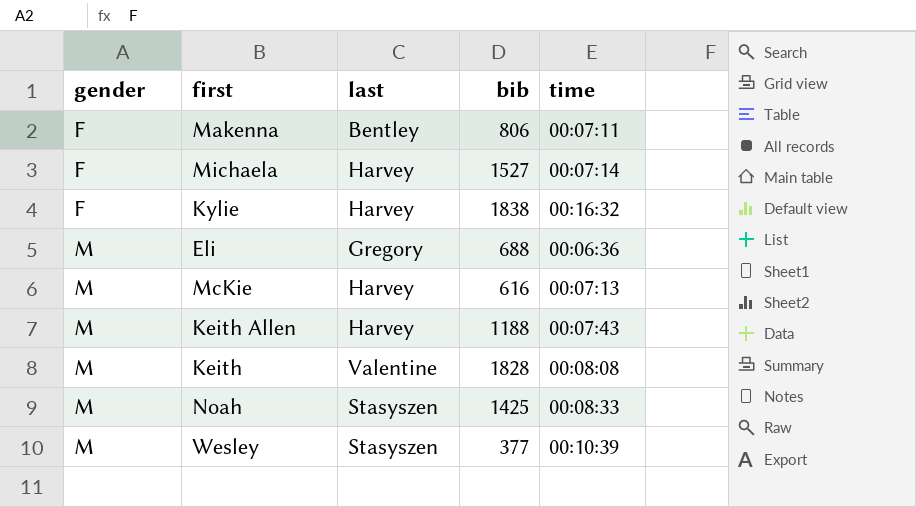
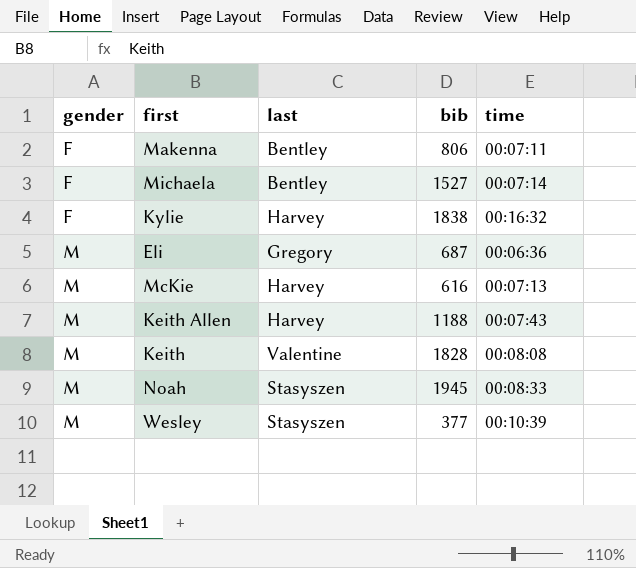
Michaela | last: Harvey -> Bentley
Eli | bib: 688 -> 687
Noah | bib: 1425 -> 1945

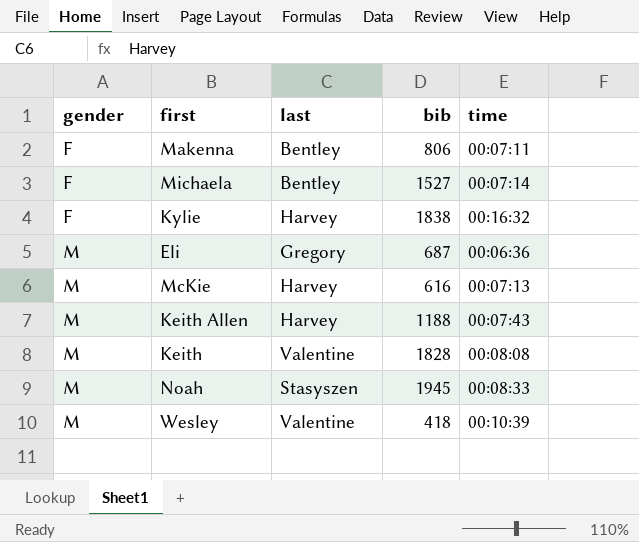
Wesley | last: Stasyszen -> Valentine
Wesley | bib: 377 -> 418

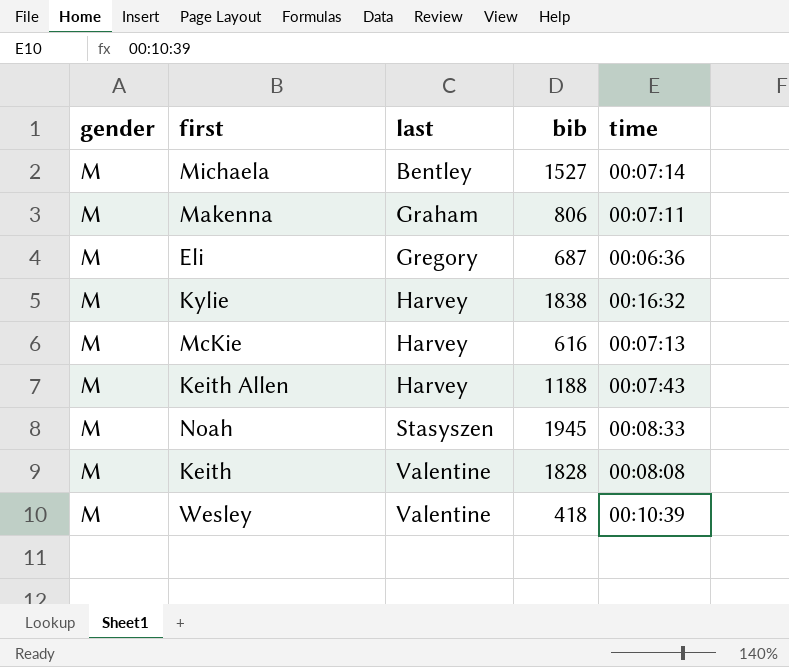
row order: gender ascending -> last ascending
Michaela | gender: F -> M
Makenna | gender: F -> M
Makenna | last: Bentley -> Graham
Kylie | gender: F -> M

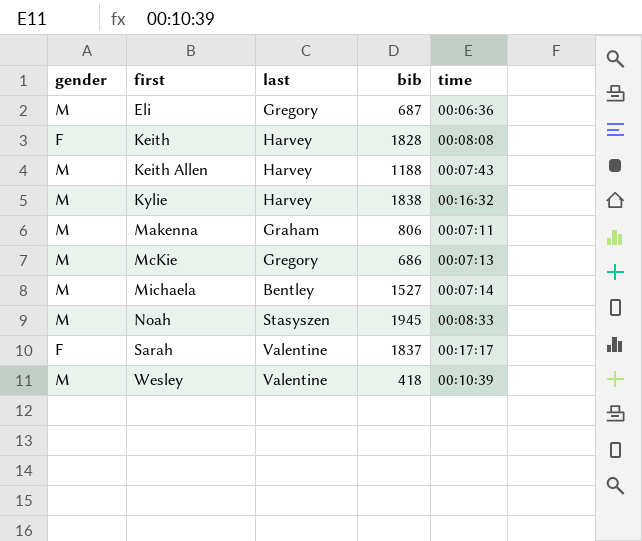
row order: last ascending -> first ascending
Keith | gender: M -> F
Keith | last: Valentine -> Harvey
McKie | last: Harvey -> Gregory
McKie | bib: 616 -> 686
row Sarah: none -> F | Valentine | 1837 | 00:17:17

